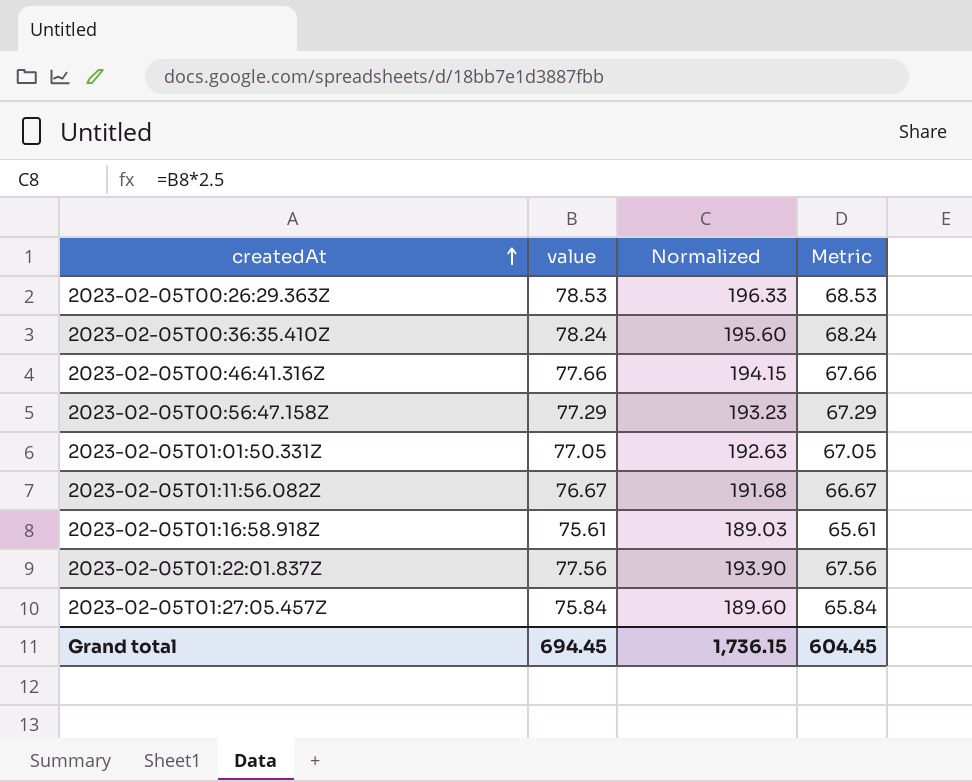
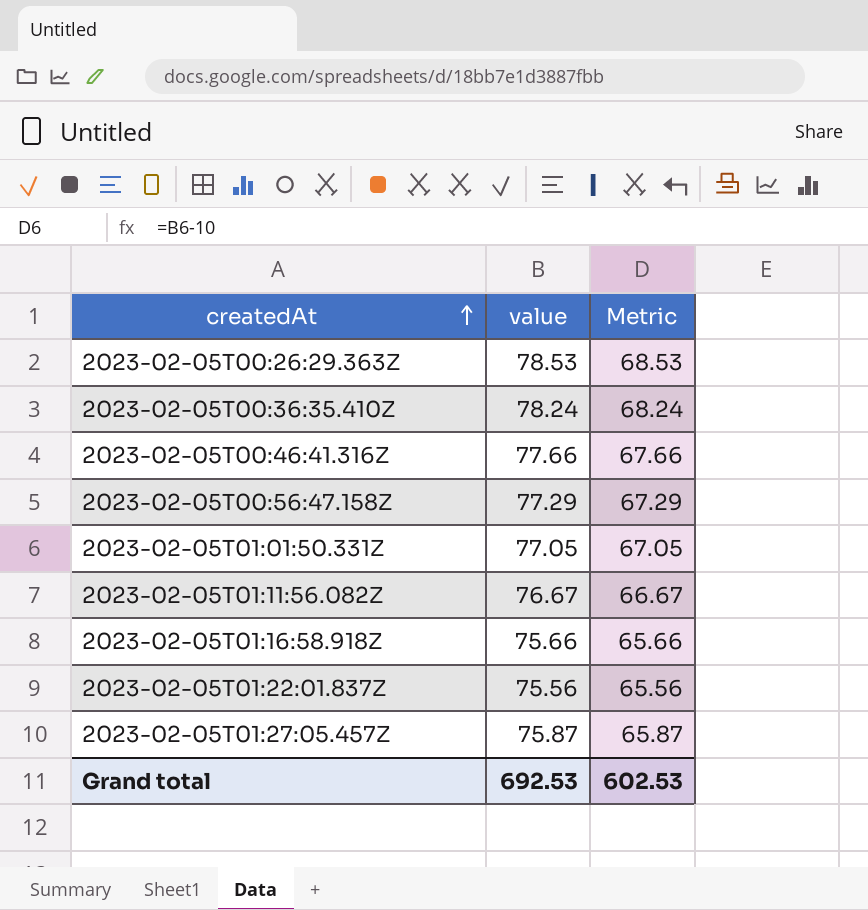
column Normalized | formula: [value] * 2.5 -> none
2023-02-05T01:16:58.918Z | value: 75.61 -> 75.66
2023-02-05T01:16:58.918Z | Metric: 65.61 -> 65.66
2023-02-05T01:22:01.837Z | value: 77.56 -> 75.56
2023-02-05T01:22:01.837Z | Metric: 67.56 -> 65.56
2023-02-05T01:27:05.457Z | value: 75.84 -> 75.87
2023-02-05T01:27:05.457Z | Metric: 65.84 -> 65.87
Grand total | value: 694.45 -> 692.53
Grand total | Metric: 604.45 -> 602.53

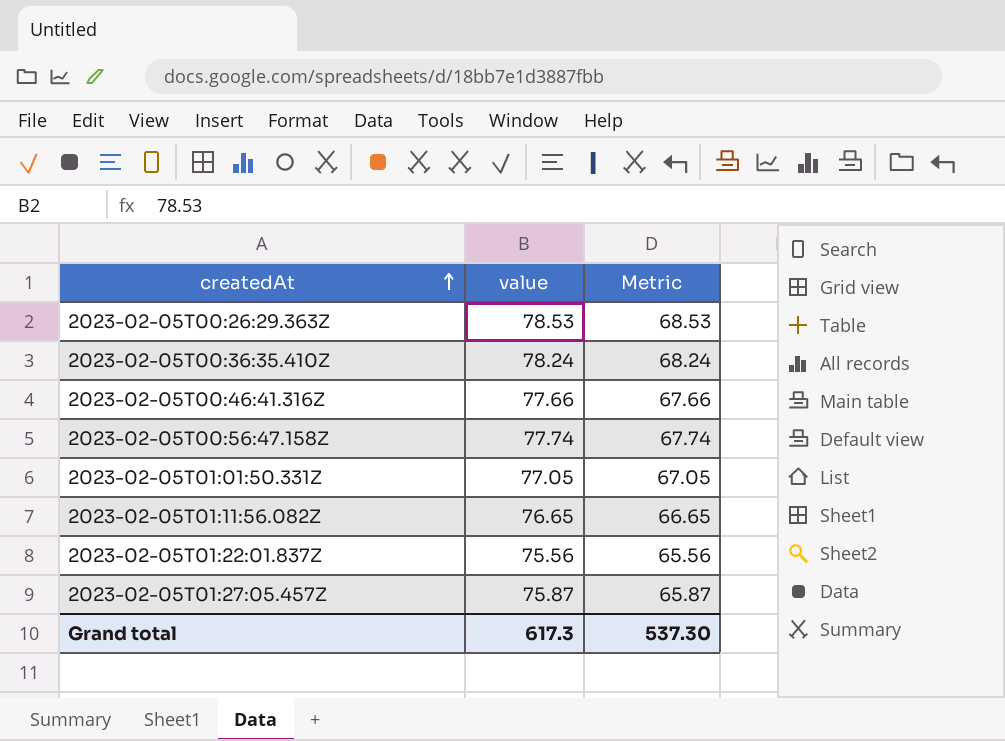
row 2023-02-05T01:16:58.918Z: 75.66 | 65.66 -> none
2023-02-05T00:56:47.158Z | value: 77.29 -> 77.74
2023-02-05T00:56:47.158Z | Metric: 67.29 -> 67.74
2023-02-05T01:11:56.082Z | value: 76.67 -> 76.65
2023-02-05T01:11:56.082Z | Metric: 66.67 -> 66.65
Grand total | value: 692.53 -> 617.3
Grand total | Metric: 602.53 -> 537.30

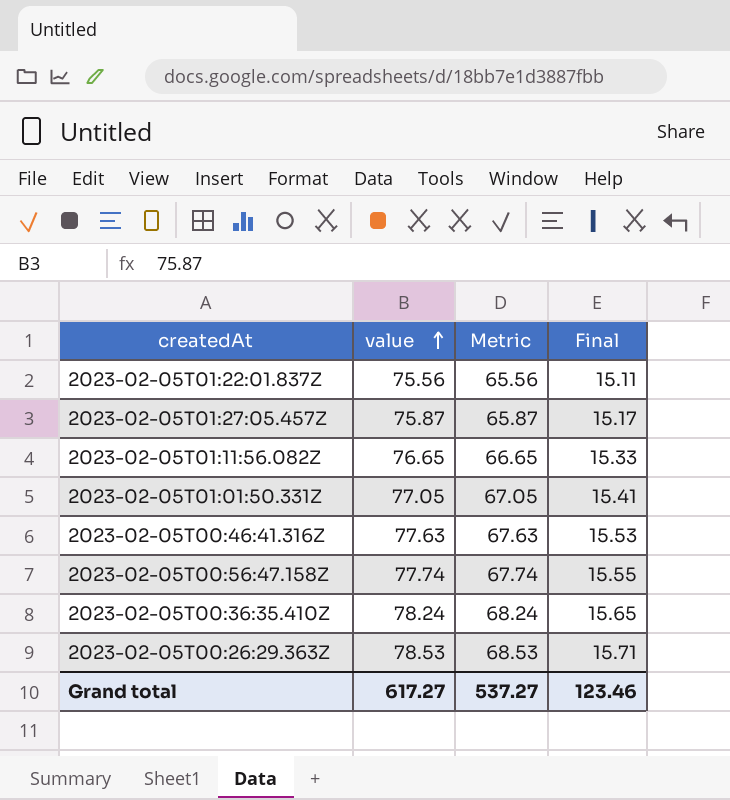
row order: createdAt ascending -> value ascending
column Final | formula: none -> [value] * 0.2
2023-02-05T00:46:41.316Z | value: 77.66 -> 77.63
2023-02-05T00:46:41.316Z | Metric: 67.66 -> 67.63
Grand total | value: 617.3 -> 617.27
Grand total | Metric: 537.30 -> 537.27

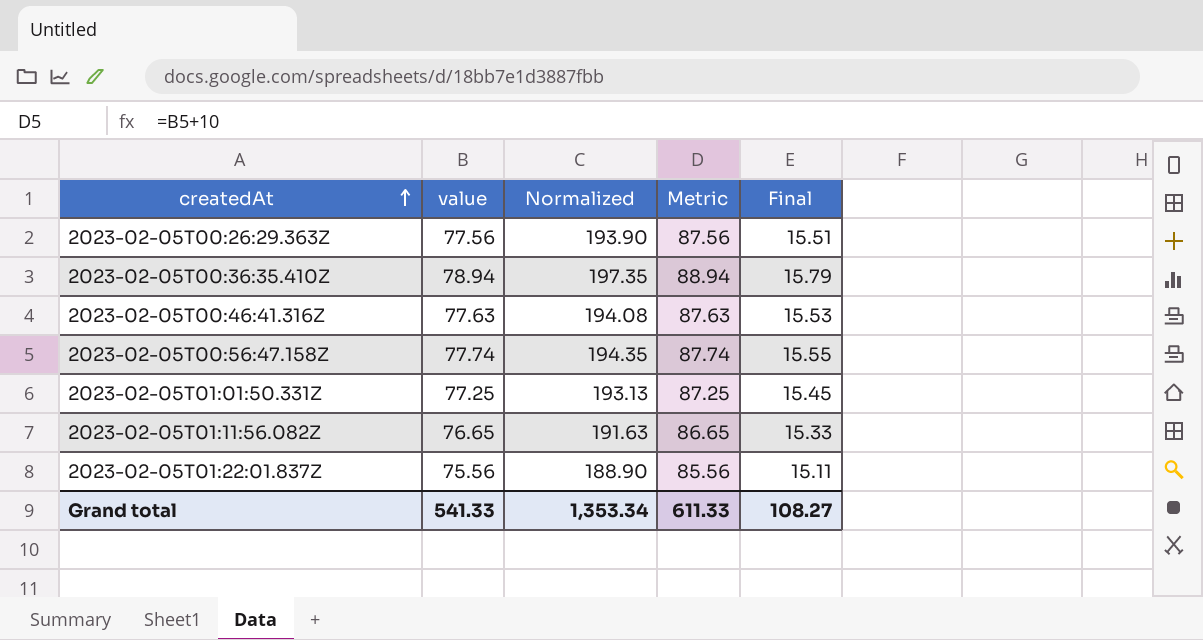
row order: value ascending -> createdAt ascending
column Normalized | formula: none -> [value] * 2.5
column Metric | formula: [value] - 10 -> [value] + 10
row 2023-02-05T01:27:05.457Z: 75.87 | 65.87 | 15.17 -> none
2023-02-05T00:26:29.363Z | value: 78.53 -> 77.56
2023-02-05T00:26:29.363Z | Final: 15.71 -> 15.51
2023-02-05T00:36:35.410Z | value: 78.24 -> 78.94
2023-02-05T00:36:35.410Z | Final: 15.65 -> 15.79
2023-02-05T01:01:50.331Z | value: 77.05 -> 77.25
2023-02-05T01:01:50.331Z | Final: 15.41 -> 15.45
Grand total | value: 617.27 -> 541.33
Grand total | Metric: 537.27 -> 611.33
Grand total | Final: 123.46 -> 108.27

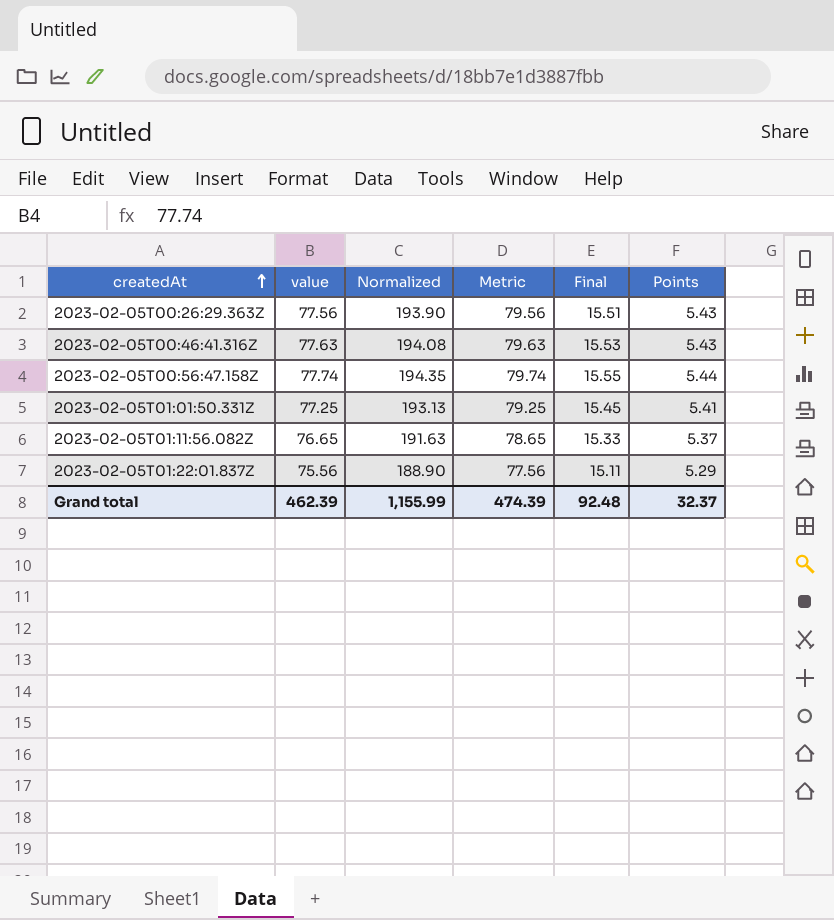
column Metric | formula: [value] + 10 -> [value] + 2
column Points | formula: none -> [value] * 0.07
row 2023-02-05T00:36:35.410Z: 78.94 | 197.35 | 88.94 | 15.79 -> none
Grand total | value: 541.33 -> 462.39
Grand total | Normalized: 1,353.34 -> 1,155.99
Grand total | Metric: 611.33 -> 474.39
Grand total | Final: 108.27 -> 92.48

